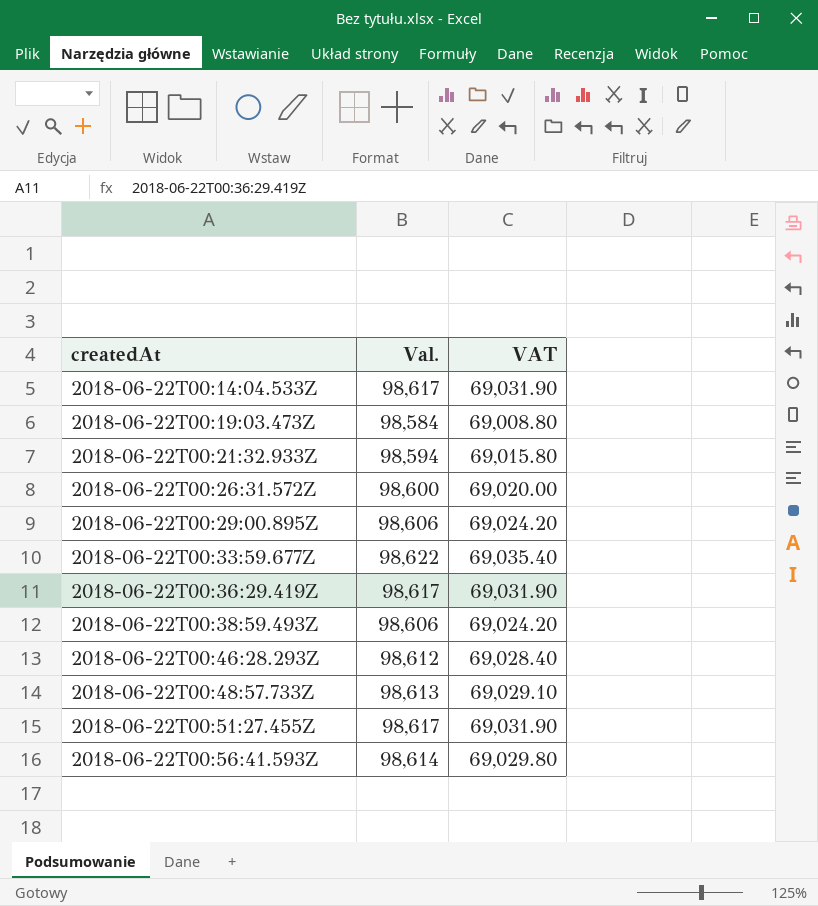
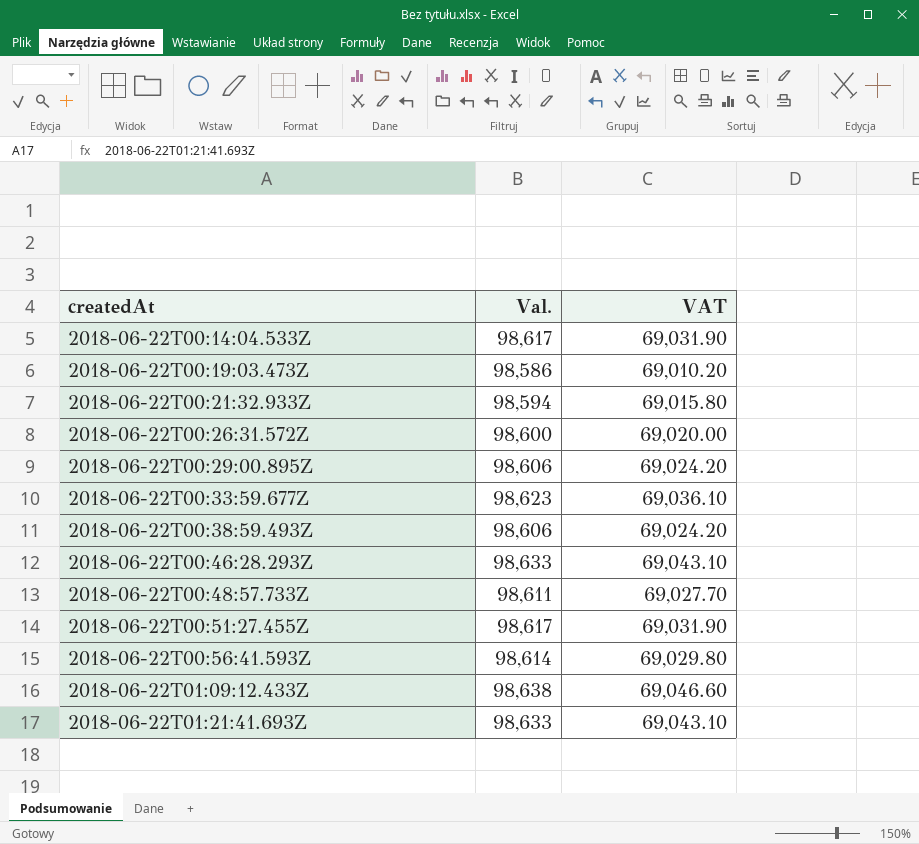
row 2018-06-22T00:36:29.419Z: 98,617 | 69,031.90 -> none
2018-06-22T00:19:03.473Z | Val.: 98,584 -> 98,586
2018-06-22T00:19:03.473Z | VAT: 69,008.80 -> 69,010.20
2018-06-22T00:33:59.677Z | Val.: 98,622 -> 98,623
2018-06-22T00:33:59.677Z | VAT: 69,035.40 -> 69,036.10
2018-06-22T00:46:28.293Z | Val.: 98,612 -> 98,633
2018-06-22T00:46:28.293Z | VAT: 69,028.40 -> 69,043.10
2018-06-22T00:48:57.733Z | Val.: 98,613 -> 98,611
2018-06-22T00:48:57.733Z | VAT: 69,029.10 -> 69,027.70
row 2018-06-22T01:09:12.433Z: none -> 98,638 | 69,046.60
row 2018-06-22T01:21:41.693Z: none -> 98,633 | 69,043.10

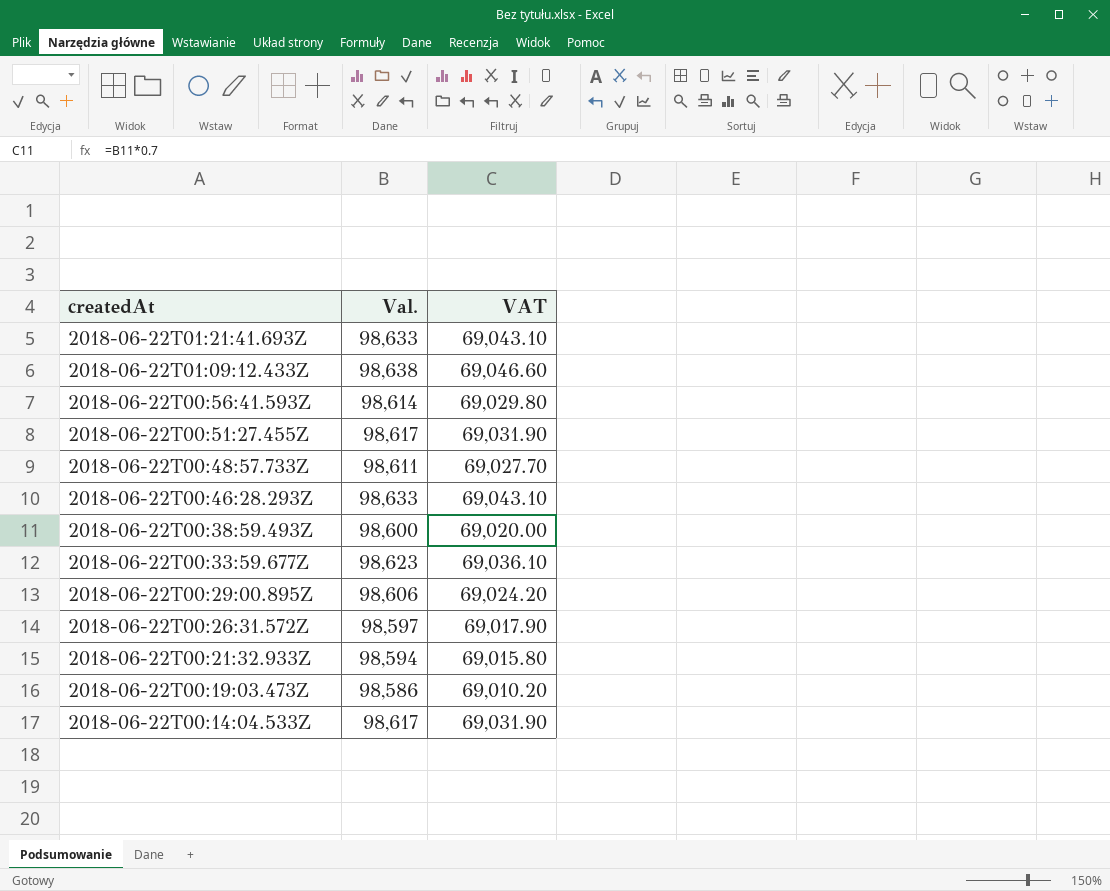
row order: createdAt ascending -> createdAt descending
2018-06-22T00:38:59.493Z | Val.: 98,606 -> 98,600
2018-06-22T00:38:59.493Z | VAT: 69,024.20 -> 69,020.00
2018-06-22T00:26:31.572Z | Val.: 98,600 -> 98,597
2018-06-22T00:26:31.572Z | VAT: 69,020.00 -> 69,017.90

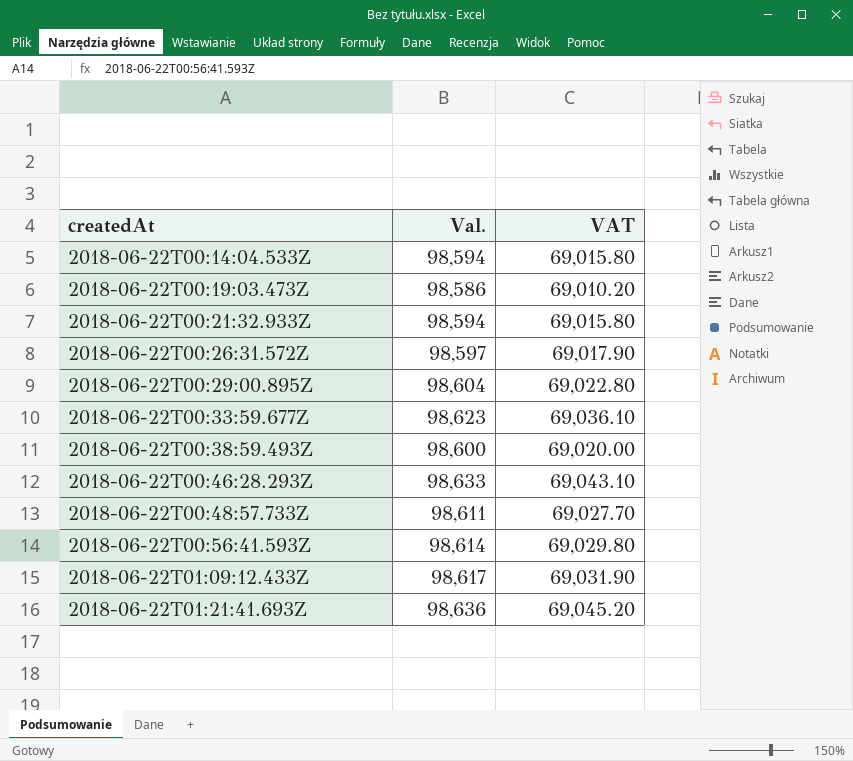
row order: createdAt descending -> createdAt ascending
row 2018-06-22T00:51:27.455Z: 98,617 | 69,031.90 -> none
2018-06-22T00:14:04.533Z | Val.: 98,617 -> 98,594
2018-06-22T00:14:04.533Z | VAT: 69,031.90 -> 69,015.80
2018-06-22T00:29:00.895Z | Val.: 98,606 -> 98,604
2018-06-22T00:29:00.895Z | VAT: 69,024.20 -> 69,022.80
2018-06-22T01:09:12.433Z | Val.: 98,638 -> 98,617
2018-06-22T01:09:12.433Z | VAT: 69,046.60 -> 69,031.90
2018-06-22T01:21:41.693Z | Val.: 98,633 -> 98,636
2018-06-22T01:21:41.693Z | VAT: 69,043.10 -> 69,045.20

